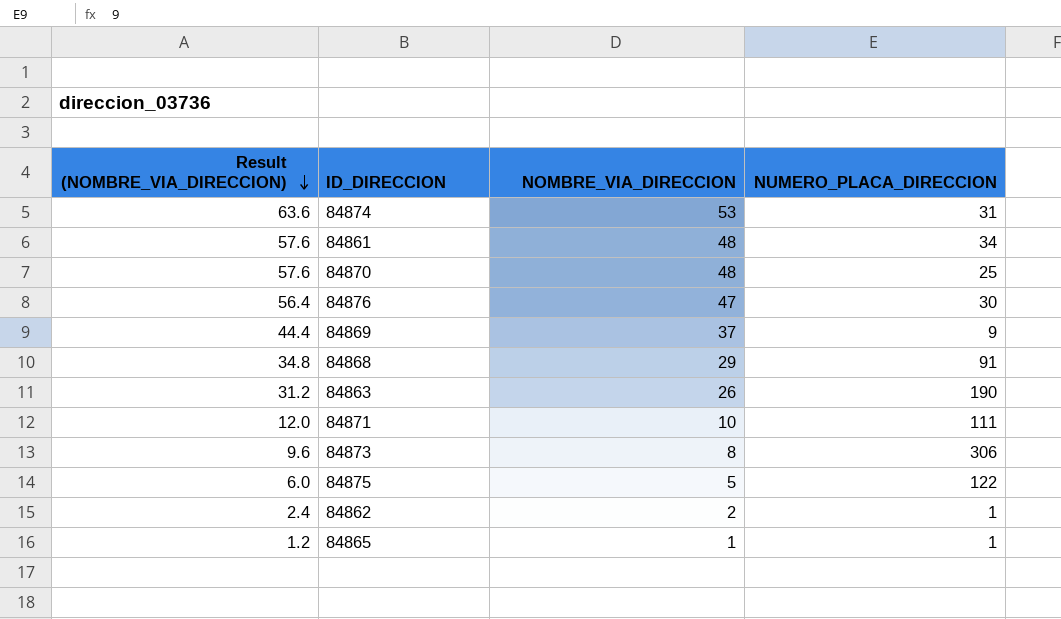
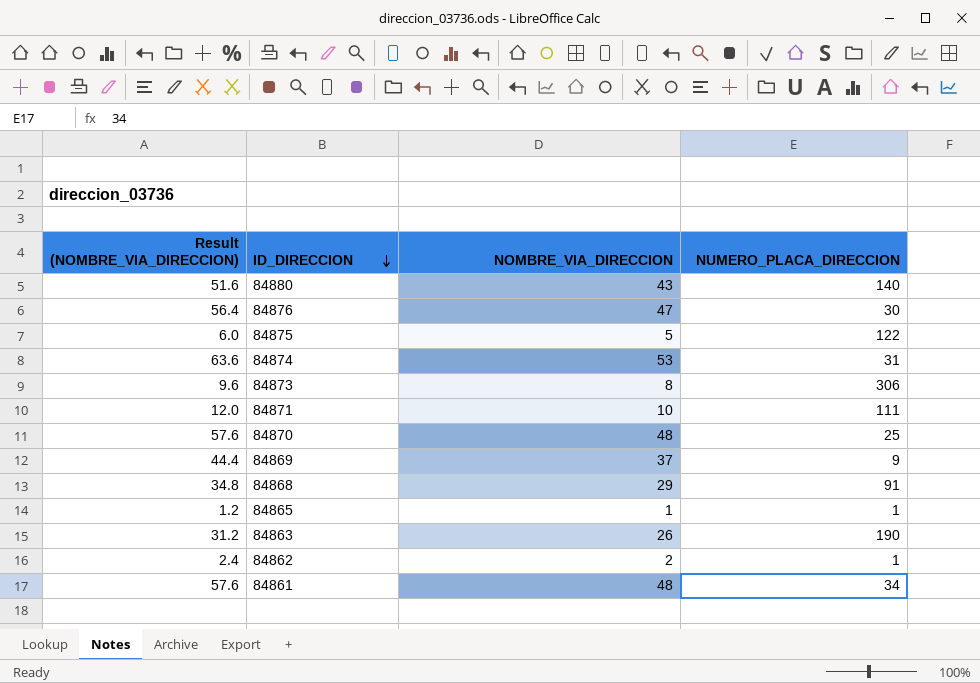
row order: Result (NOMBRE_VIA_DIRECCION) descending -> ID_DIRECCION descending
row 84880: none -> 51.6 | 43 | 140

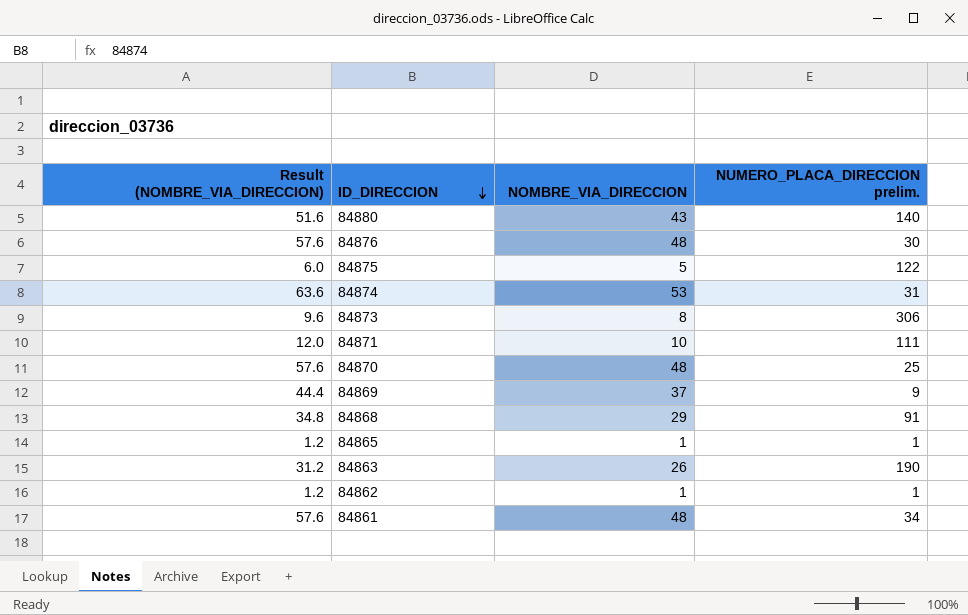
column name: NUMERO_PLACA_DIRECCION -> NUMERO_PLACA_DIRECCION prelim.
84876 | Result (NOMBRE_VIA_DIRECCION): 56.4 -> 57.6
84876 | NOMBRE_VIA_DIRECCION: 47 -> 48
84862 | Result (NOMBRE_VIA_DIRECCION): 2.4 -> 1.2
84862 | NOMBRE_VIA_DIRECCION: 2 -> 1

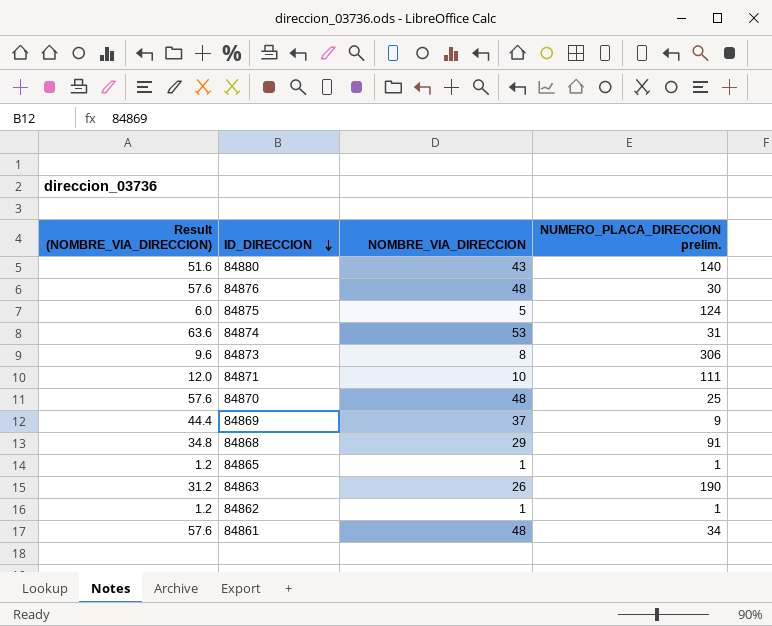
84875 | NUMERO_PLACA_DIRECCION prelim.: 122 -> 124

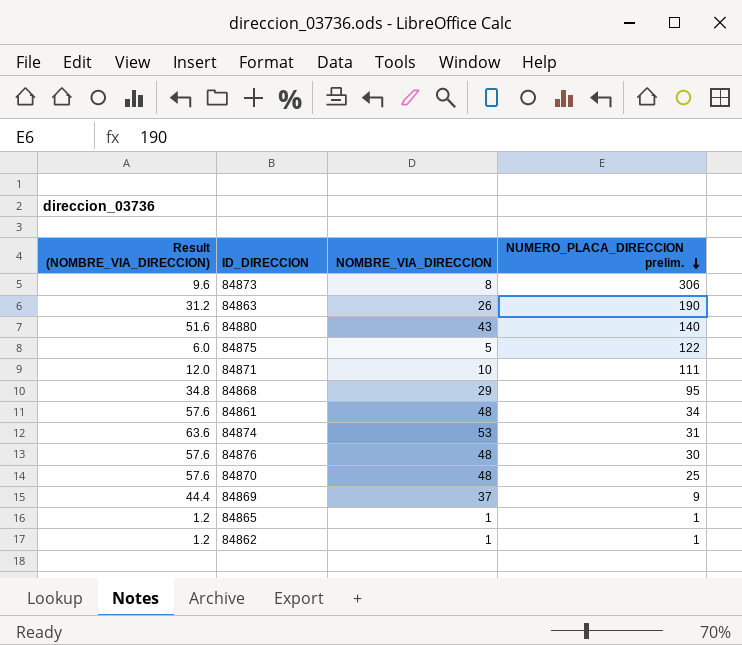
row order: ID_DIRECCION descending -> NUMERO_PLACA_DIRECCION prelim. descending
84875 | NUMERO_PLACA_DIRECCION prelim.: 124 -> 122
84868 | NUMERO_PLACA_DIRECCION prelim.: 91 -> 95

